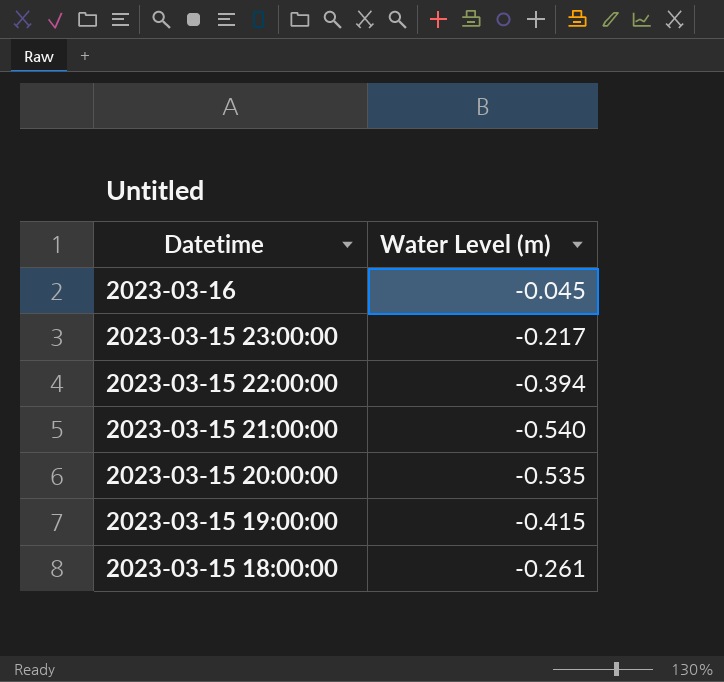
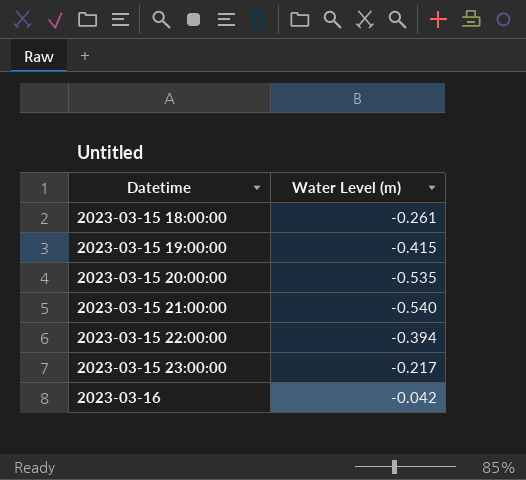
row order: Datetime descending -> Datetime ascending
2023-03-16 | Water Level (m): -0.045 -> -0.042

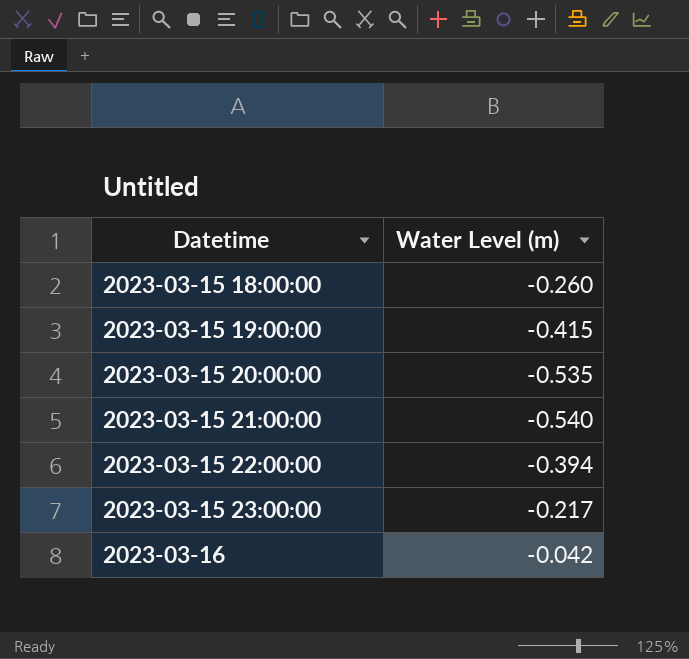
2023-03-15 18:00:00 | Water Level (m): -0.261 -> -0.260

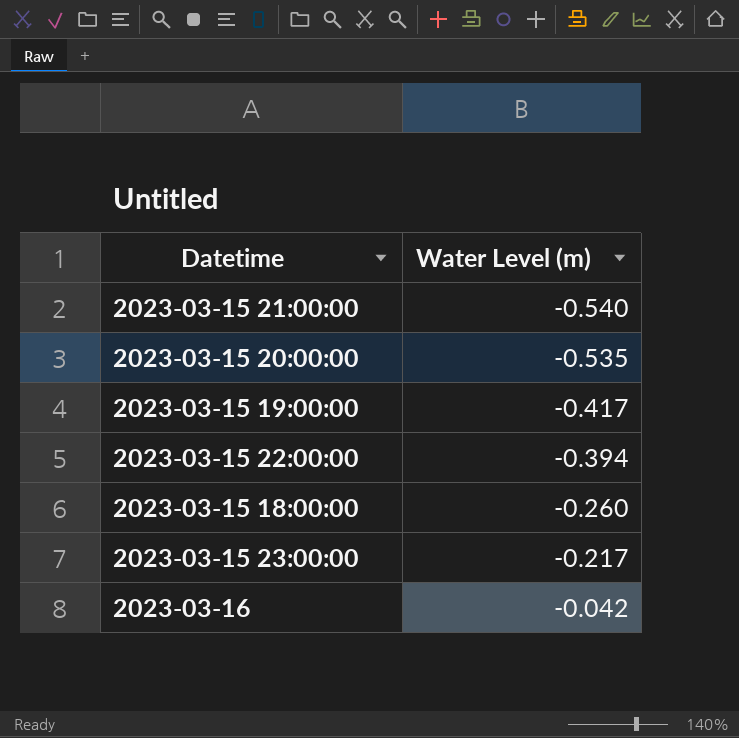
row order: Datetime ascending -> Water Level (m) ascending
2023-03-15 19:00:00 | Water Level (m): -0.415 -> -0.417

